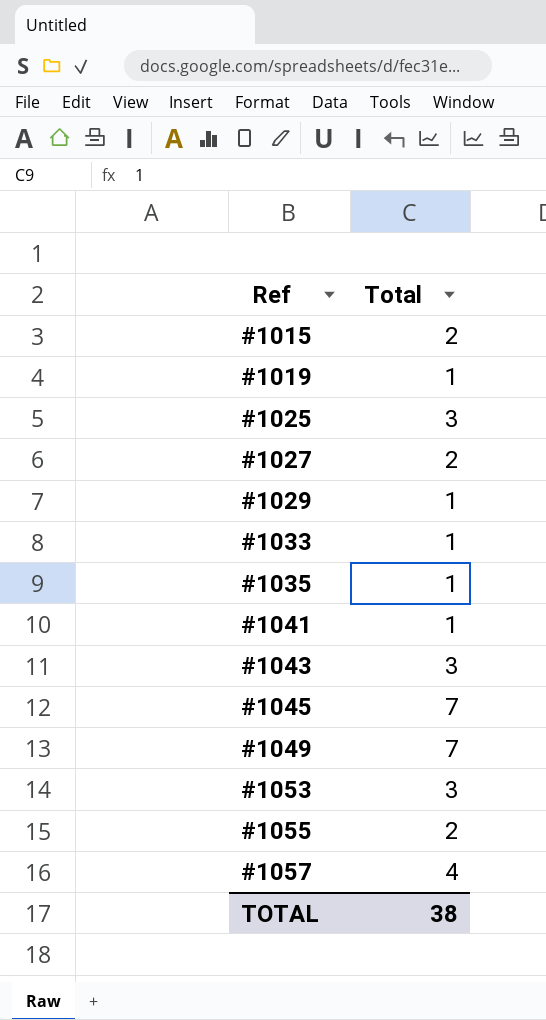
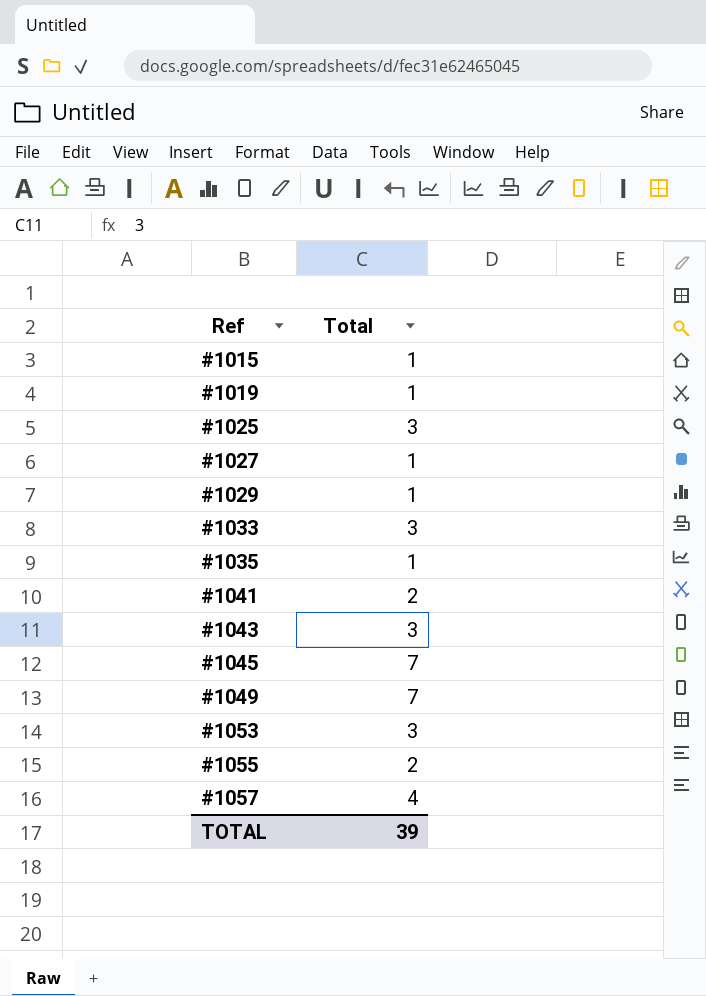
#1015 | Total: 2 -> 1
#1027 | Total: 2 -> 1
#1033 | Total: 1 -> 3
#1041 | Total: 1 -> 2
TOTAL | Total: 38 -> 39

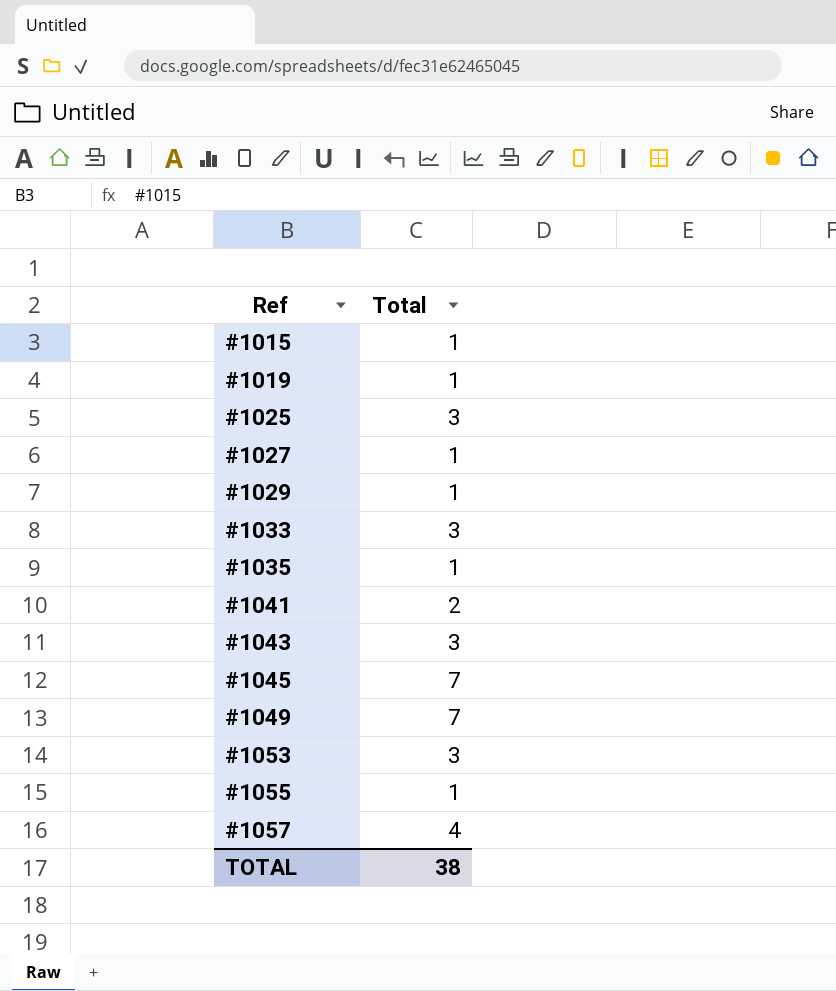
#1055 | Total: 2 -> 1
TOTAL | Total: 39 -> 38

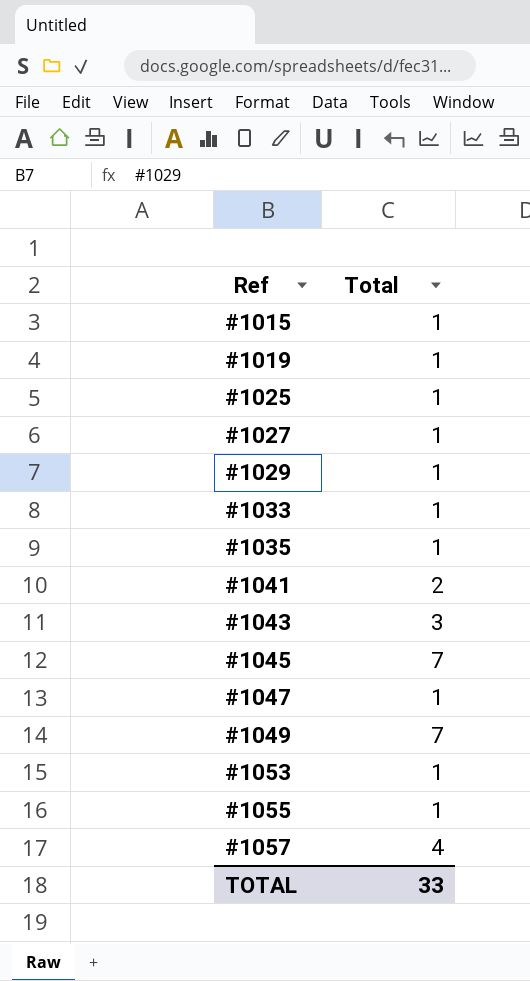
#1025 | Total: 3 -> 1
#1033 | Total: 3 -> 1
row #1047: none -> 1
#1053 | Total: 3 -> 1
TOTAL | Total: 38 -> 33

